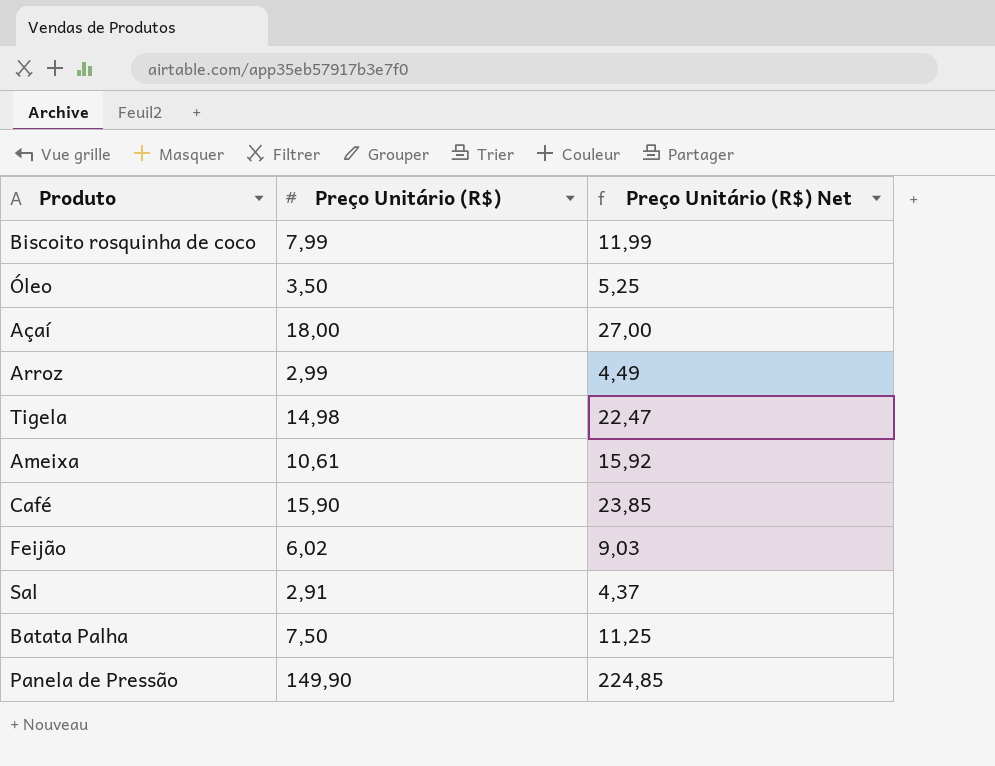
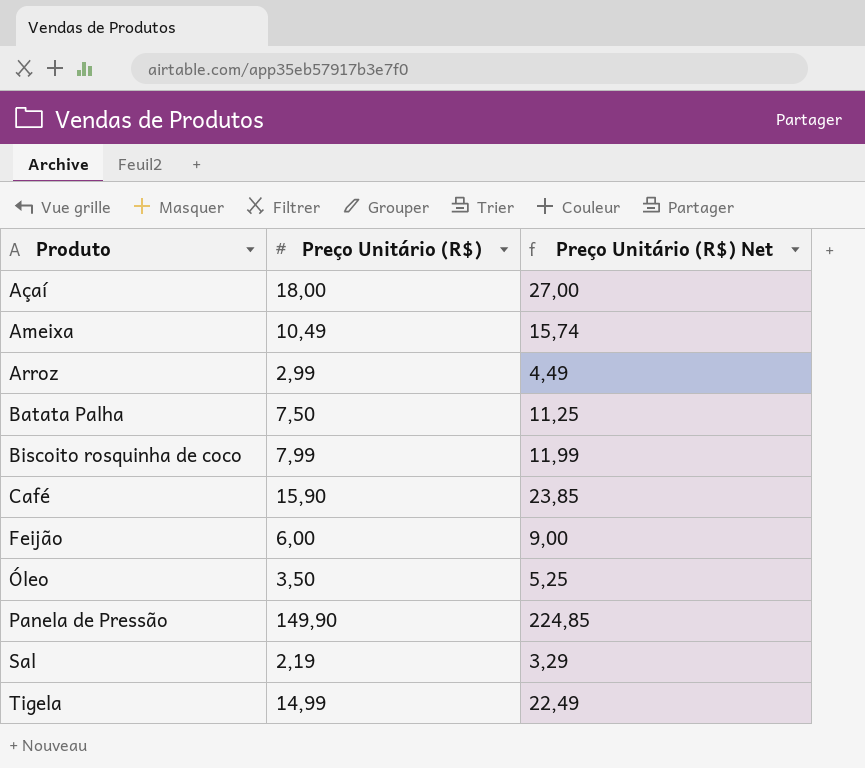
row order: none -> Produto ascending
Ameixa | Preço Unitário (R$): 10,61 -> 10,49
Ameixa | Preço Unitário (R$) Net: 15,92 -> 15,74
Feijão | Preço Unitário (R$): 6,02 -> 6,00
Feijão | Preço Unitário (R$) Net: 9,03 -> 9,00
Sal | Preço Unitário (R$): 2,91 -> 2,19
Sal | Preço Unitário (R$) Net: 4,37 -> 3,29
Tigela | Preço Unitário (R$): 14,98 -> 14,99
Tigela | Preço Unitário (R$) Net: 22,47 -> 22,49

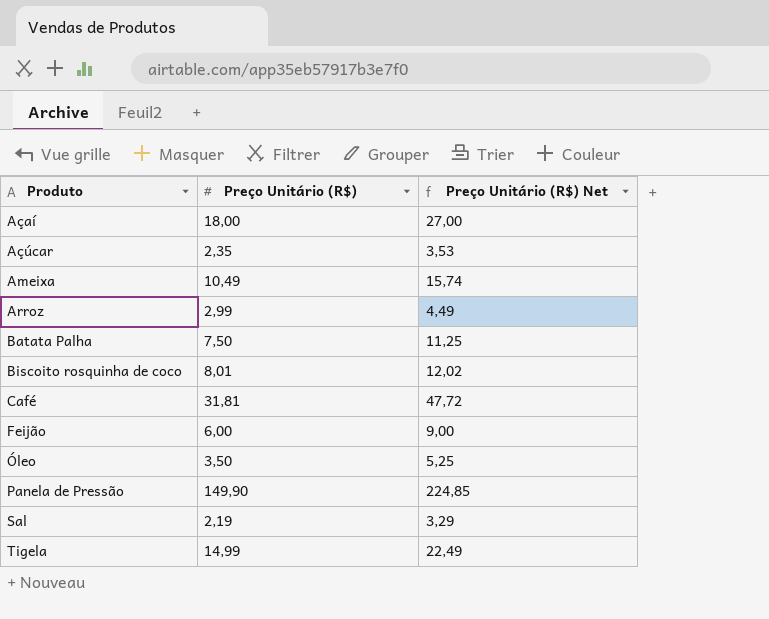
row Açúcar: none -> 2,35 | 3,53
Biscoito rosquinha de coco | Preço Unitário (R$): 7,99 -> 8,01
Biscoito rosquinha de coco | Preço Unitário (R$) Net: 11,99 -> 12,02
Café | Preço Unitário (R$): 15,90 -> 31,81
Café | Preço Unitário (R$) Net: 23,85 -> 47,72

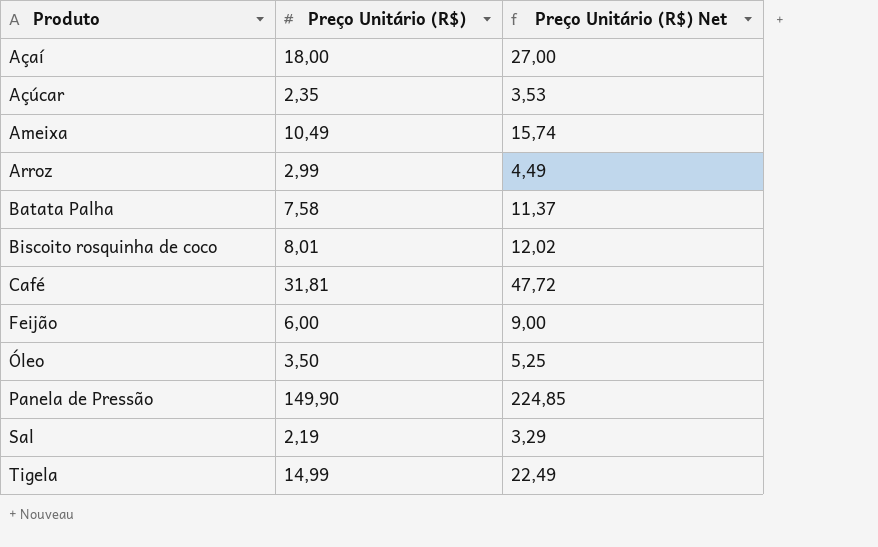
Batata Palha | Preço Unitário (R$): 7,50 -> 7,58
Batata Palha | Preço Unitário (R$) Net: 11,25 -> 11,37

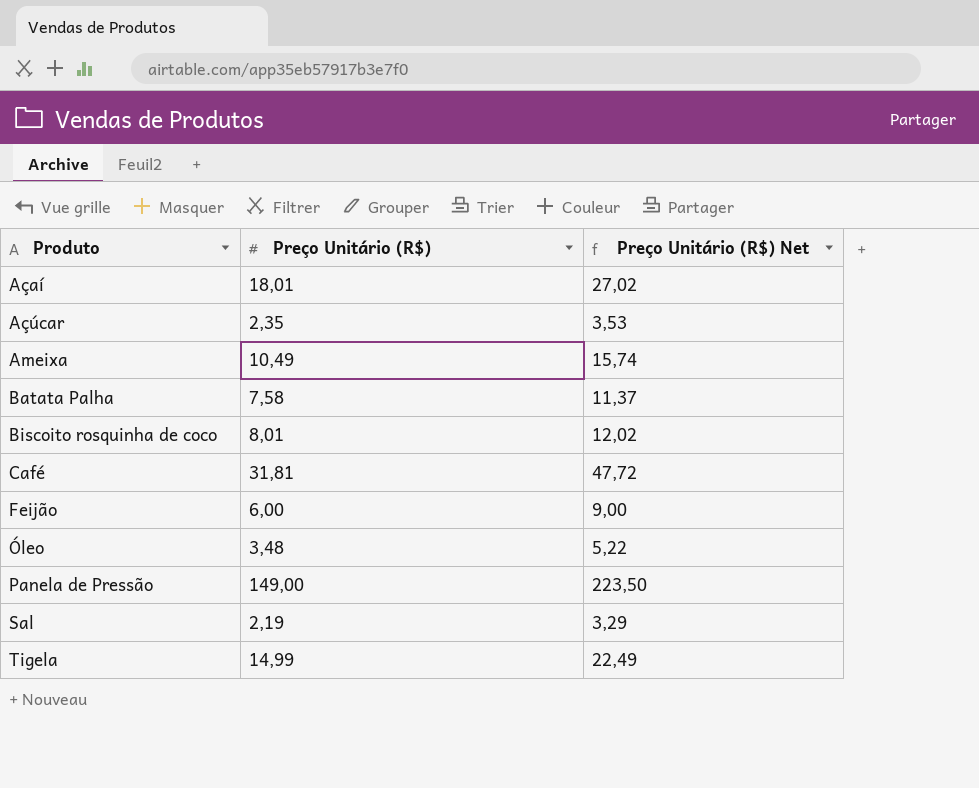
row Arroz: 2,99 | 4,49 -> none
Açaí | Preço Unitário (R$): 18,00 -> 18,01
Açaí | Preço Unitário (R$) Net: 27,00 -> 27,02
Óleo | Preço Unitário (R$): 3,50 -> 3,48
Óleo | Preço Unitário (R$) Net: 5,25 -> 5,22
Panela de Pressão | Preço Unitário (R$): 149,90 -> 149,00
Panela de Pressão | Preço Unitário (R$) Net: 224,85 -> 223,50

